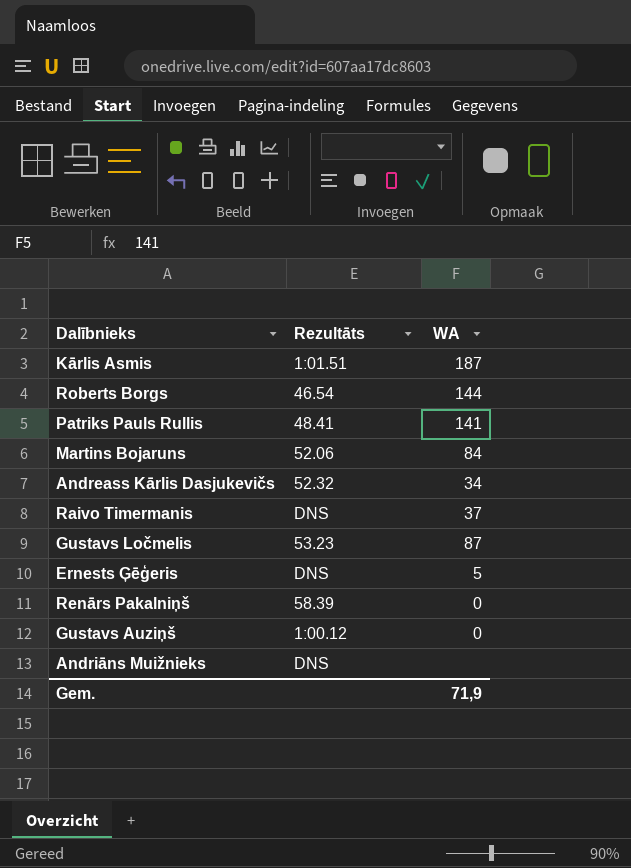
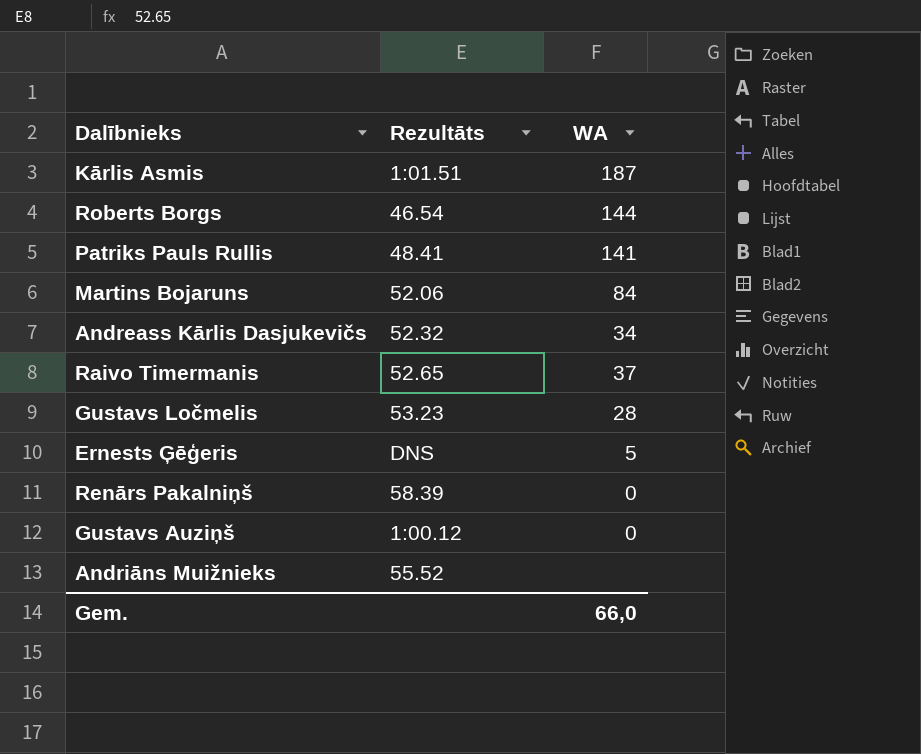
Raivo Timermanis | Rezultāts: DNS -> 52.65
Gustavs Ločmelis | WA: 87 -> 28
Andriāns Muižnieks | Rezultāts: DNS -> 55.52
Gem. | WA: 71,9 -> 66,0

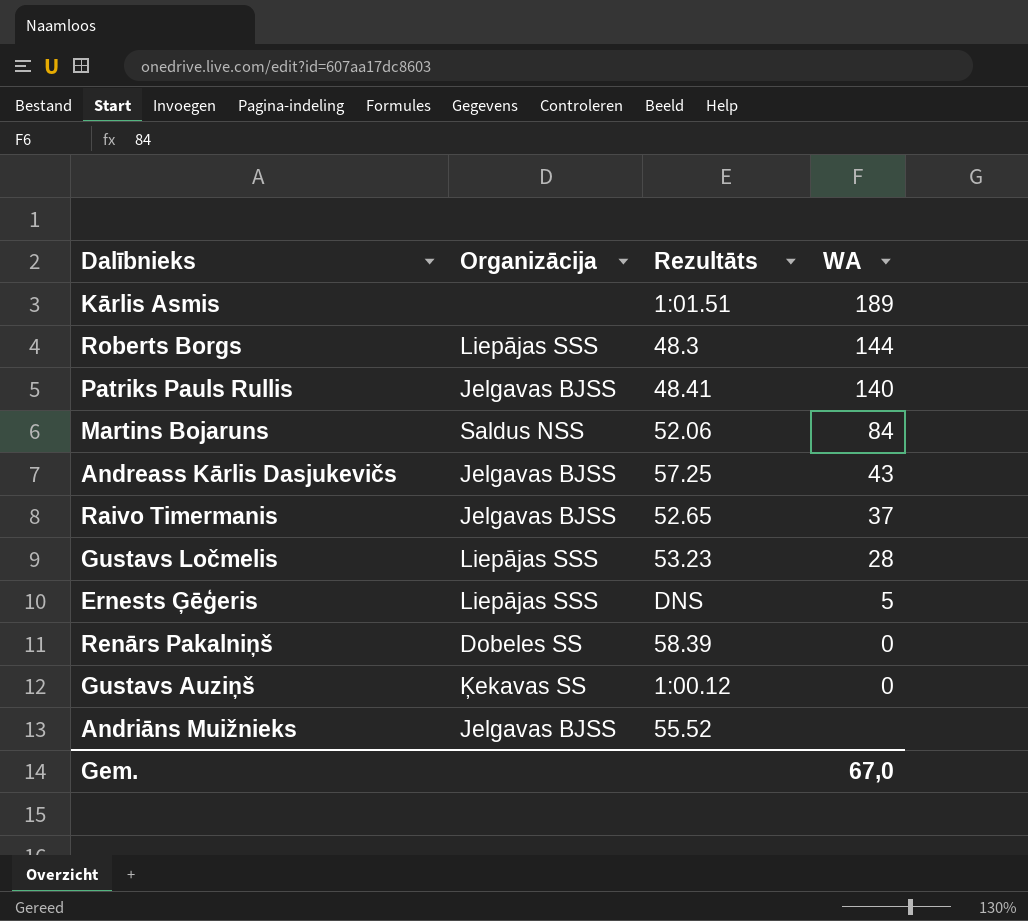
column Organizācija | position: none -> 2
Kārlis Asmis | WA: 187 -> 189
Roberts Borgs | Rezultāts: 46.54 -> 48.3
Patriks Pauls Rullis | WA: 141 -> 140
Andreass Kārlis Dasjukevičs | Rezultāts: 52.32 -> 57.25
Andreass Kārlis Dasjukevičs | WA: 34 -> 43
Gem. | WA: 66,0 -> 67,0

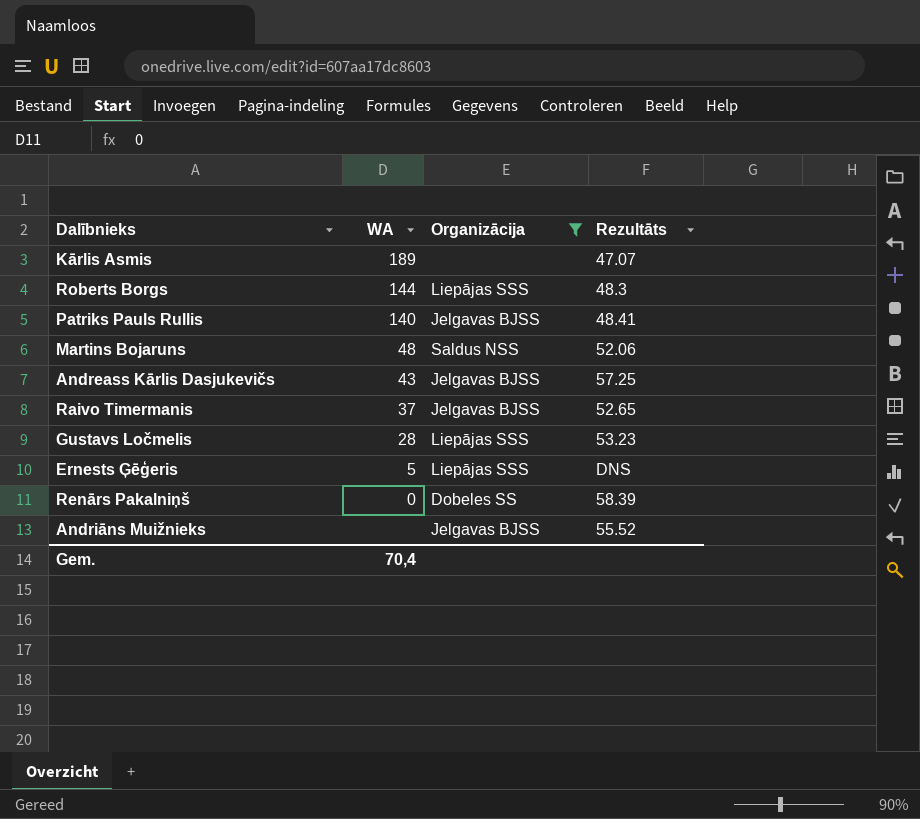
filter: none -> Organizācija != Ķekavas SS
column WA | position: 4 -> 2
Kārlis Asmis | Rezultāts: 1:01.51 -> 47.07
Martins Bojaruns | WA: 84 -> 48
Gem. | WA: 67,0 -> 70,4

